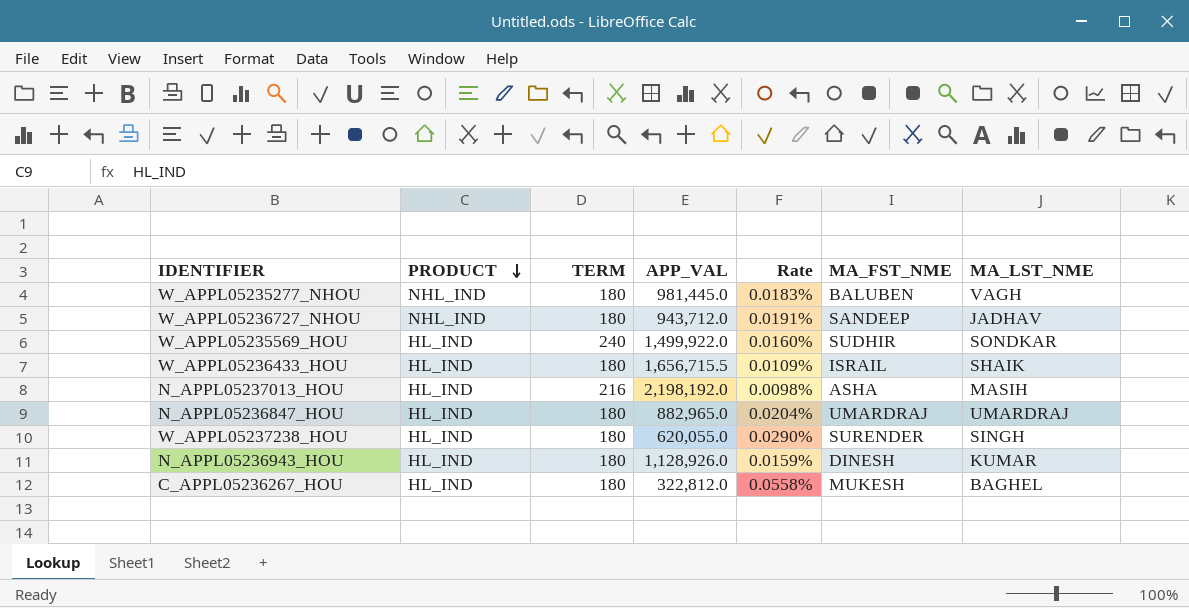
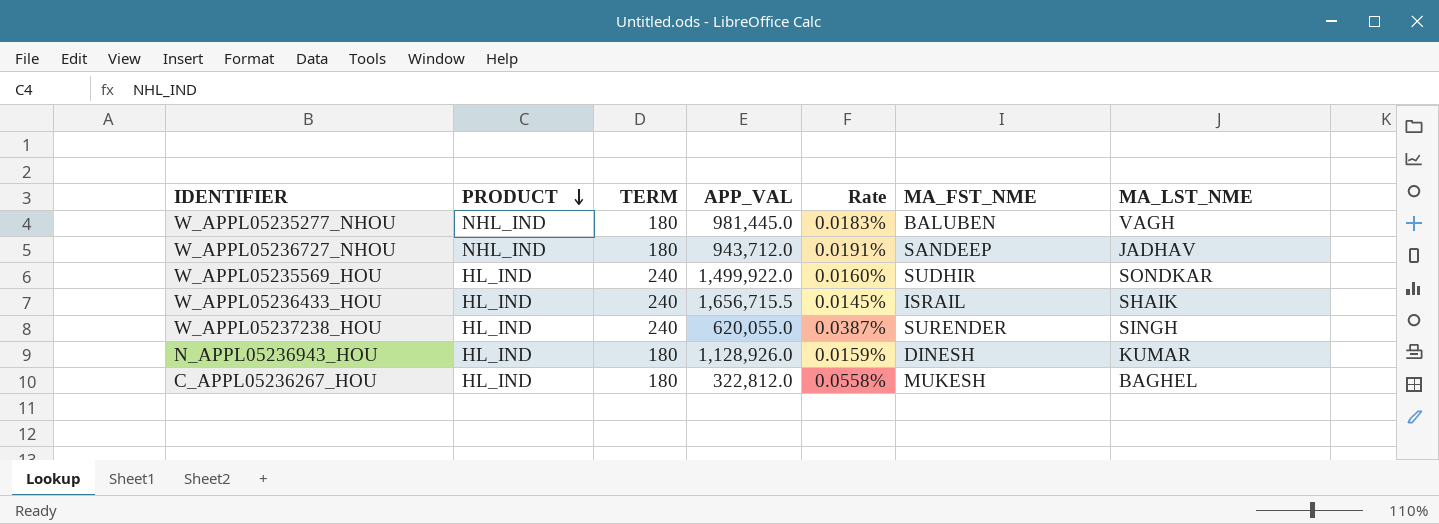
row N_APPL05237013_HOU: HL_IND | 216 | 2,198,192.0 | 0.0098% | ASHA | MASIH -> none
row N_APPL05236847_HOU: HL_IND | 180 | 882,965.0 | 0.0204% | UMARDRAJ | UMARDRAJ -> none
W_APPL05236433_HOU | TERM: 180 -> 240
W_APPL05236433_HOU | Rate: 0.0109% -> 0.0145%
W_APPL05237238_HOU | TERM: 180 -> 240
W_APPL05237238_HOU | Rate: 0.0290% -> 0.0387%

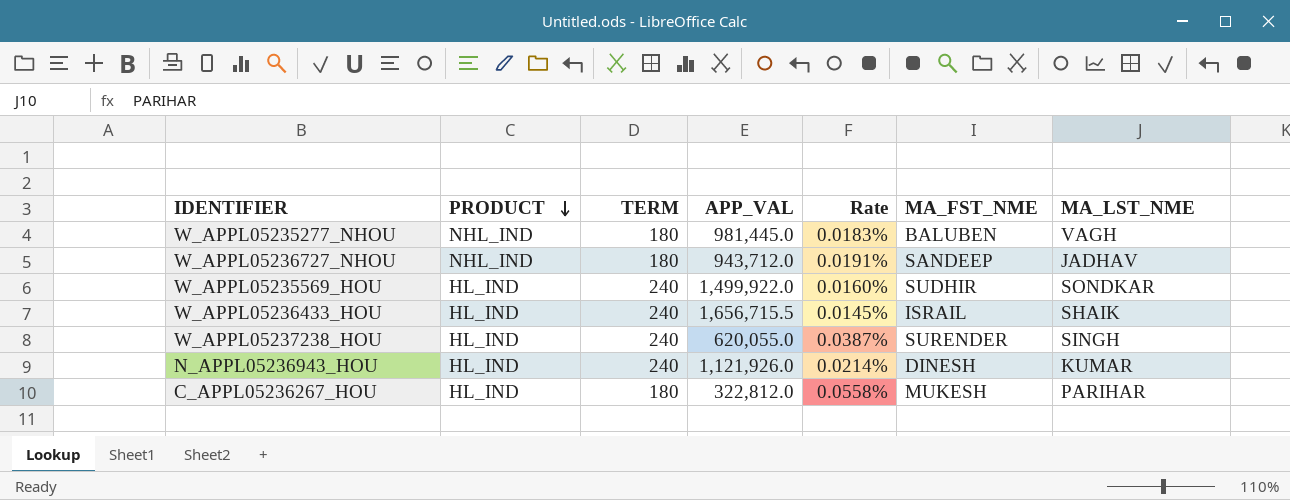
N_APPL05236943_HOU | TERM: 180 -> 240
N_APPL05236943_HOU | APP_VAL: 1,128,926.0 -> 1,121,926.0
N_APPL05236943_HOU | Rate: 0.0159% -> 0.0214%
C_APPL05236267_HOU | MA_LST_NME: BAGHEL -> PARIHAR

